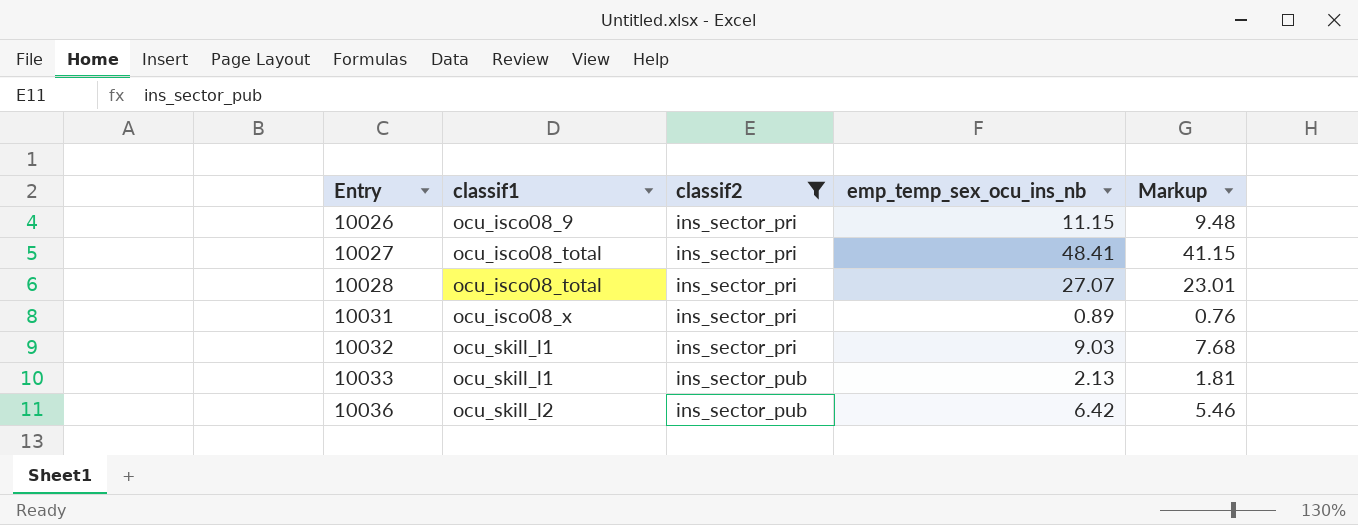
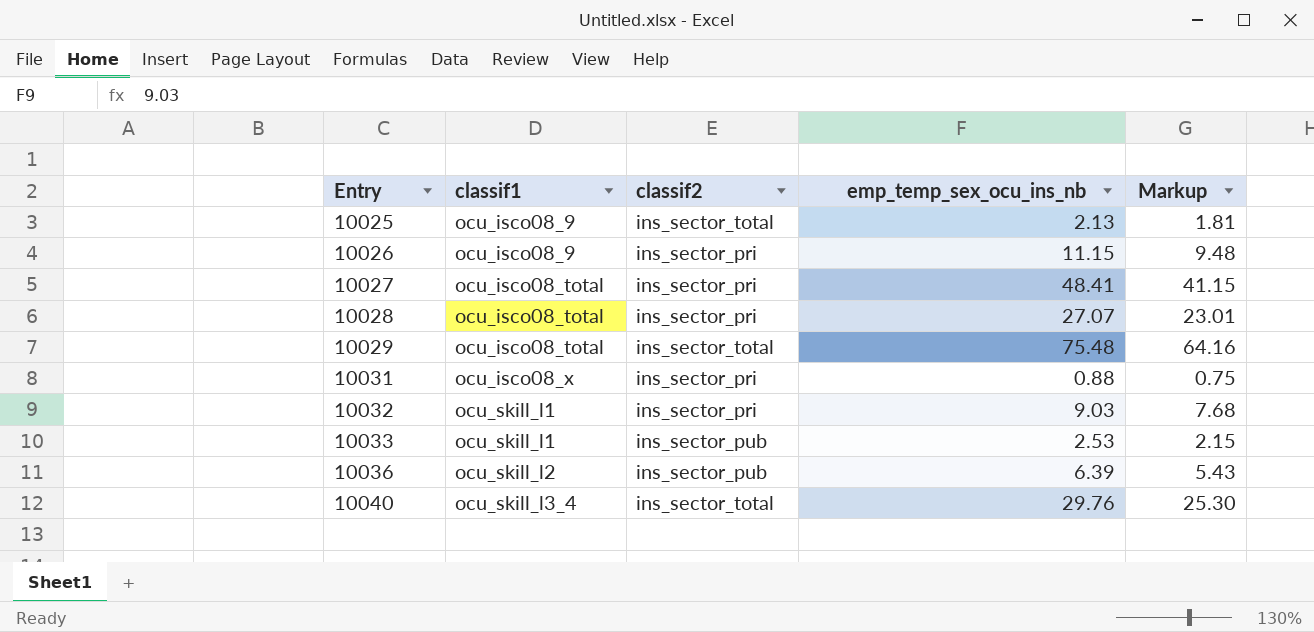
filter: classif2 != ins_sector_total -> none
10031 | emp_temp_sex_ocu_ins_nb: 0.89 -> 0.88
10031 | Markup: 0.76 -> 0.75
10033 | emp_temp_sex_ocu_ins_nb: 2.13 -> 2.53
10033 | Markup: 1.81 -> 2.15
10036 | emp_temp_sex_ocu_ins_nb: 6.42 -> 6.39
10036 | Markup: 5.46 -> 5.43

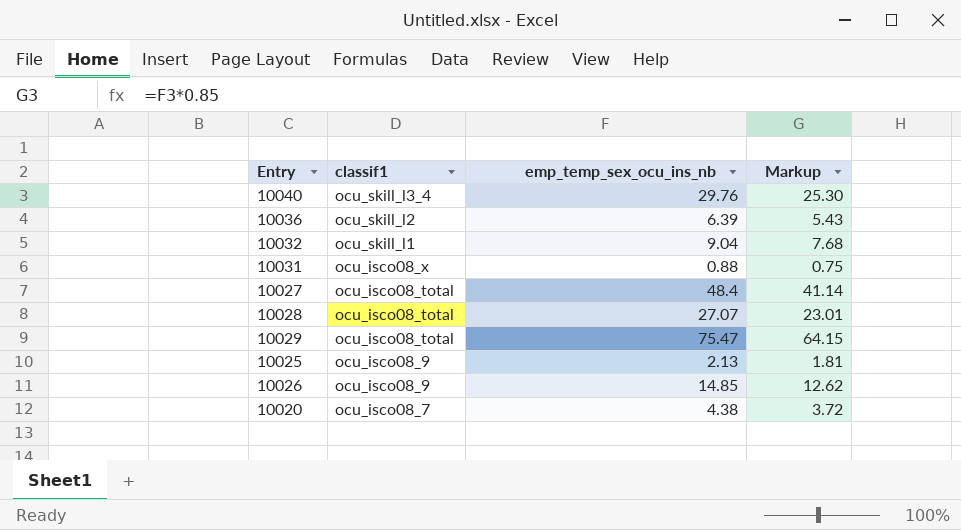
row order: Entry ascending -> classif1 descending
column classif2 | position: 3 -> none
row 10033: ocu_skill_l1 | ins_sector_pub | 2.53 | 2.15 -> none
10032 | emp_temp_sex_ocu_ins_nb: 9.03 -> 9.04
10027 | emp_temp_sex_ocu_ins_nb: 48.41 -> 48.4
10027 | Markup: 41.15 -> 41.14
10029 | emp_temp_sex_ocu_ins_nb: 75.48 -> 75.47
10029 | Markup: 64.16 -> 64.15
10026 | emp_temp_sex_ocu_ins_nb: 11.15 -> 14.85
10026 | Markup: 9.48 -> 12.62
row 10020: none -> ocu_isco08_7 | 4.38 | 3.72

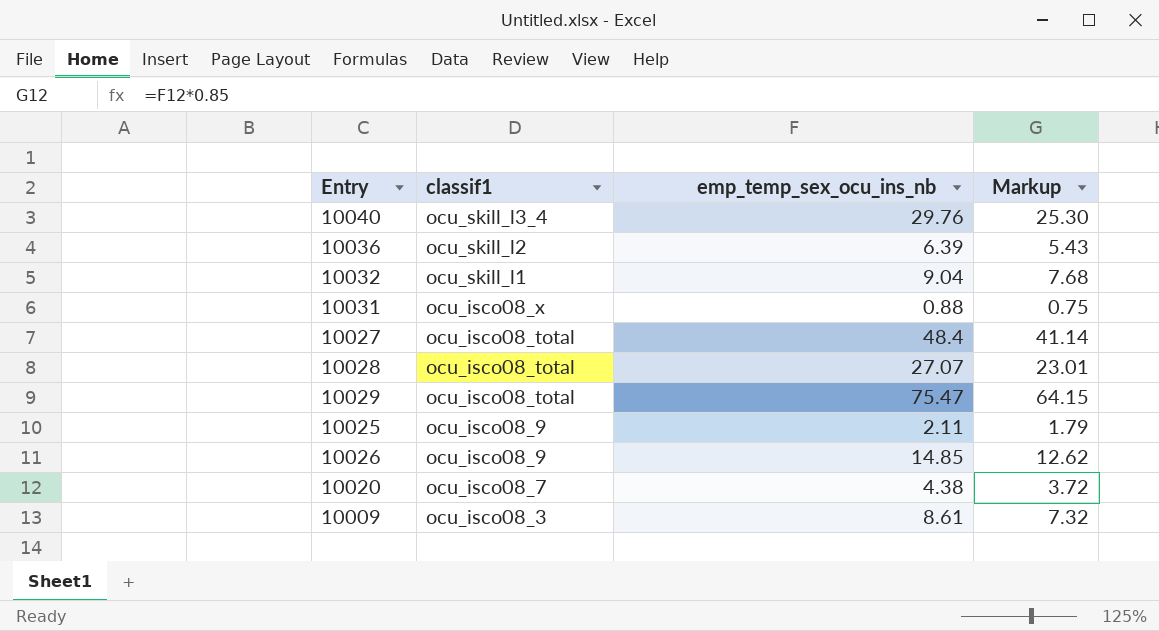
10025 | emp_temp_sex_ocu_ins_nb: 2.13 -> 2.11
10025 | Markup: 1.81 -> 1.79
row 10009: none -> ocu_isco08_3 | 8.61 | 7.32

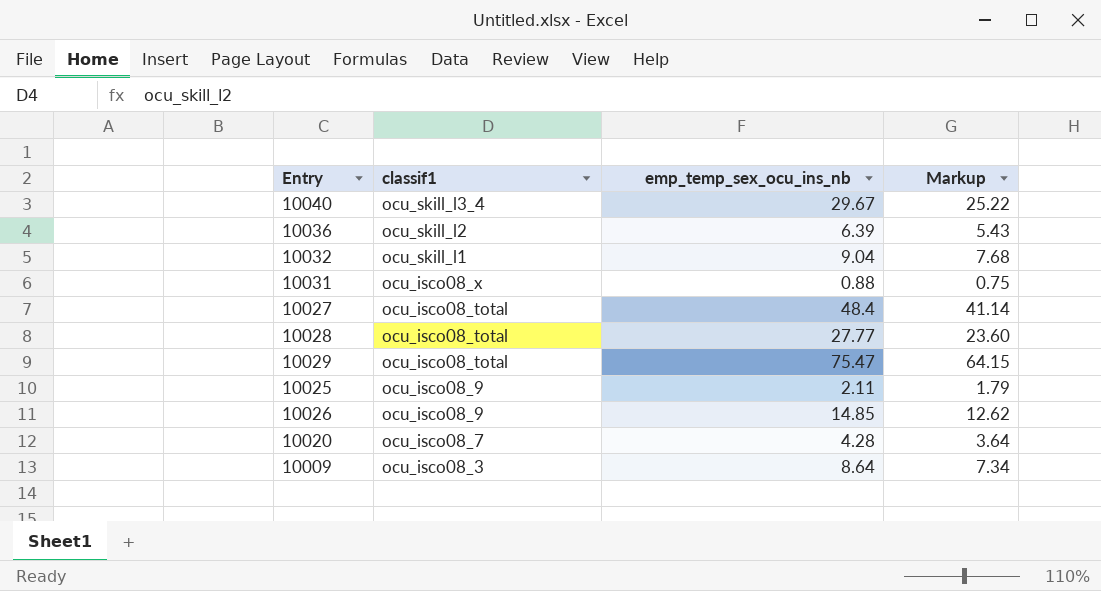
10040 | emp_temp_sex_ocu_ins_nb: 29.76 -> 29.67
10040 | Markup: 25.30 -> 25.22
10028 | emp_temp_sex_ocu_ins_nb: 27.07 -> 27.77
10028 | Markup: 23.01 -> 23.60
10020 | emp_temp_sex_ocu_ins_nb: 4.38 -> 4.28
10020 | Markup: 3.72 -> 3.64
10009 | emp_temp_sex_ocu_ins_nb: 8.61 -> 8.64
10009 | Markup: 7.32 -> 7.34

